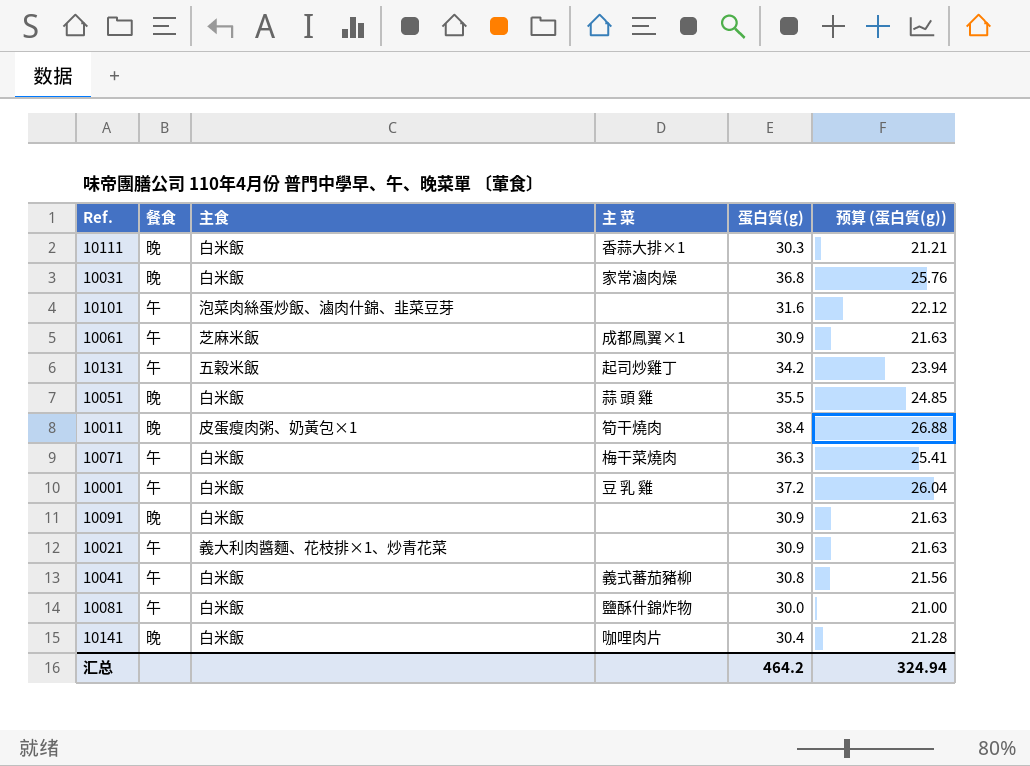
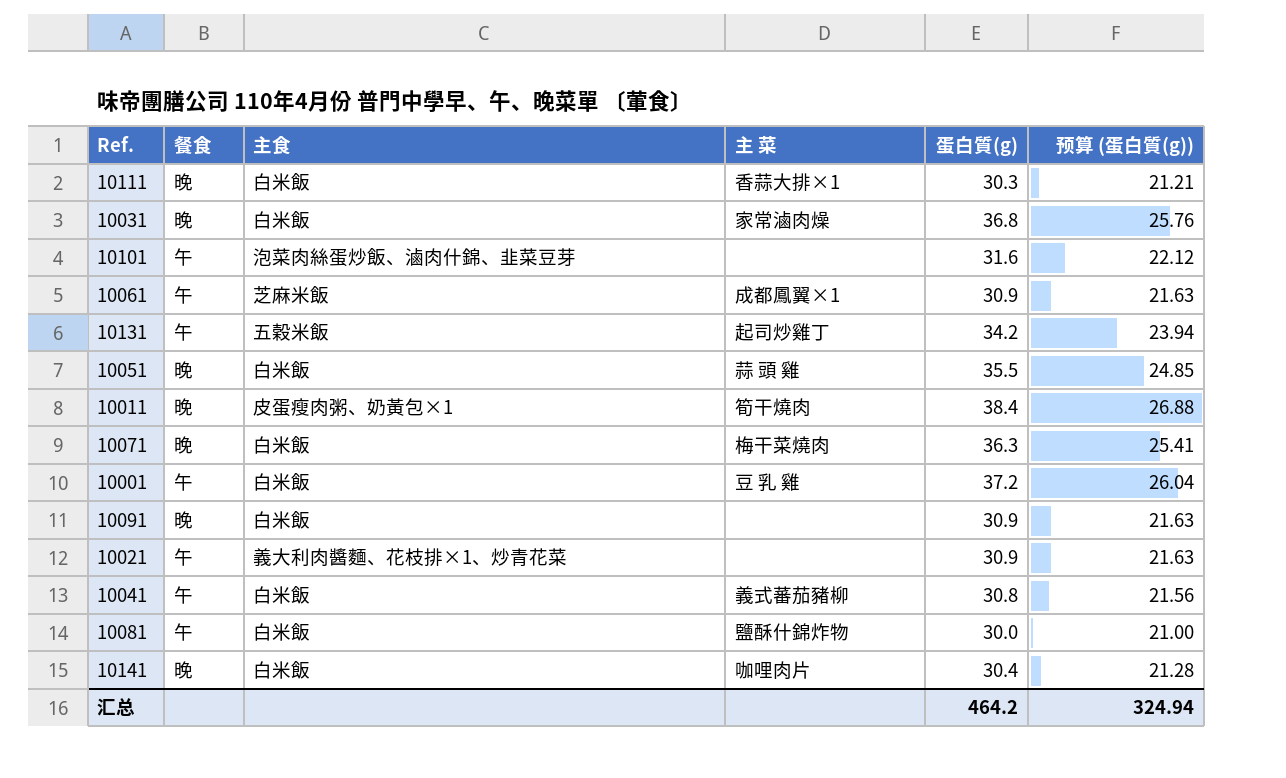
10071 | 餐食: 午 -> 晚

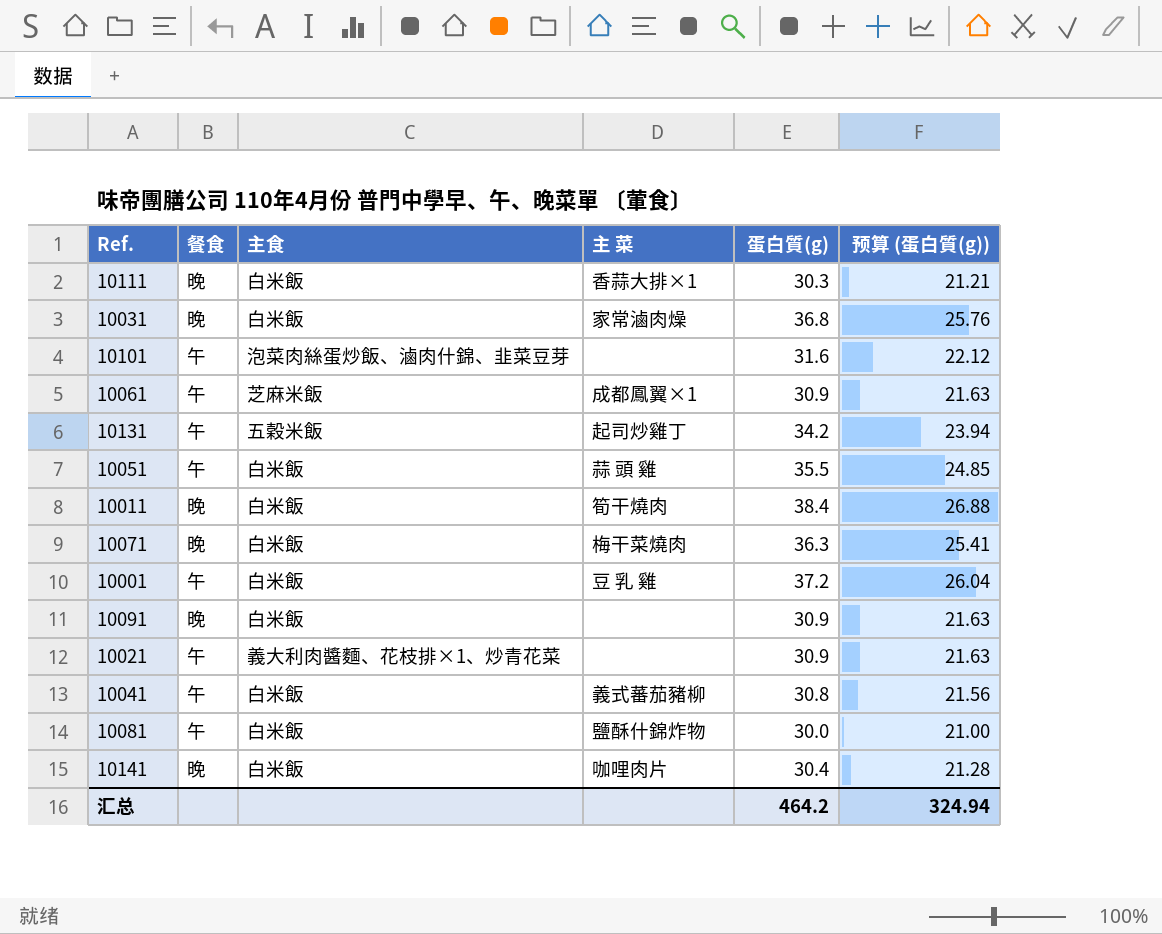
10051 | 餐食: 晚 -> 午
10011 | 主食: 皮蛋瘦肉粥、奶黃包×1 -> 白米飯

